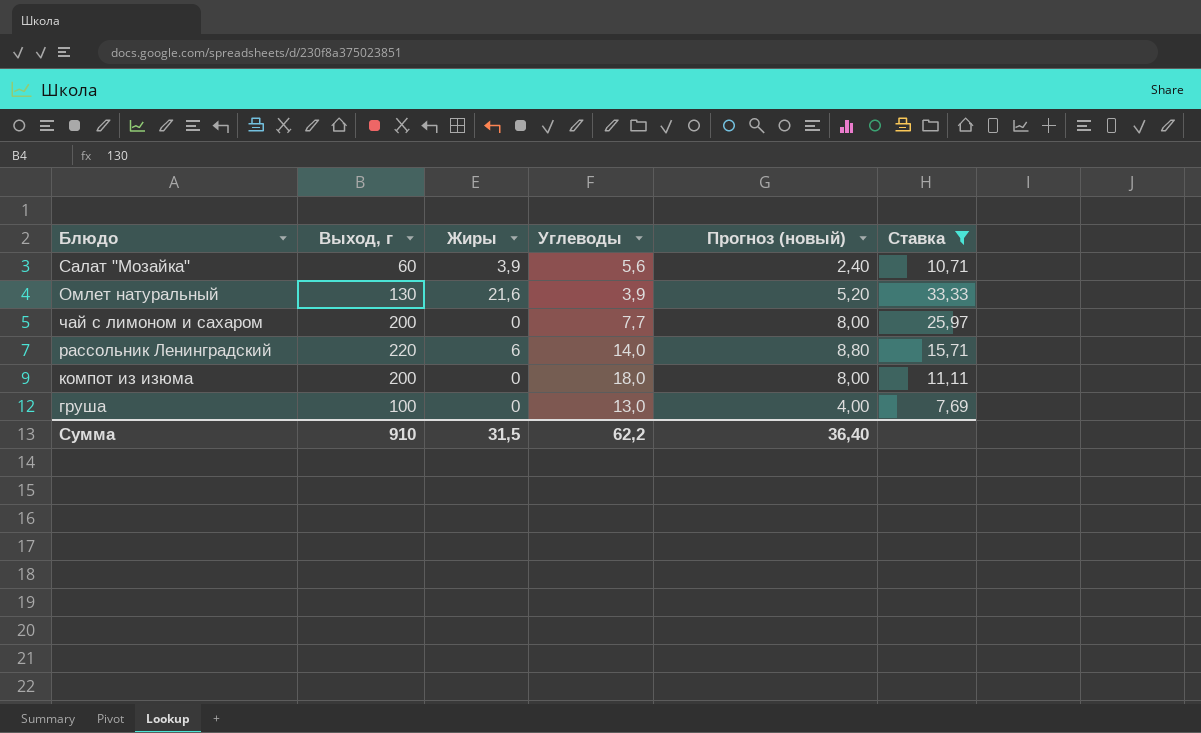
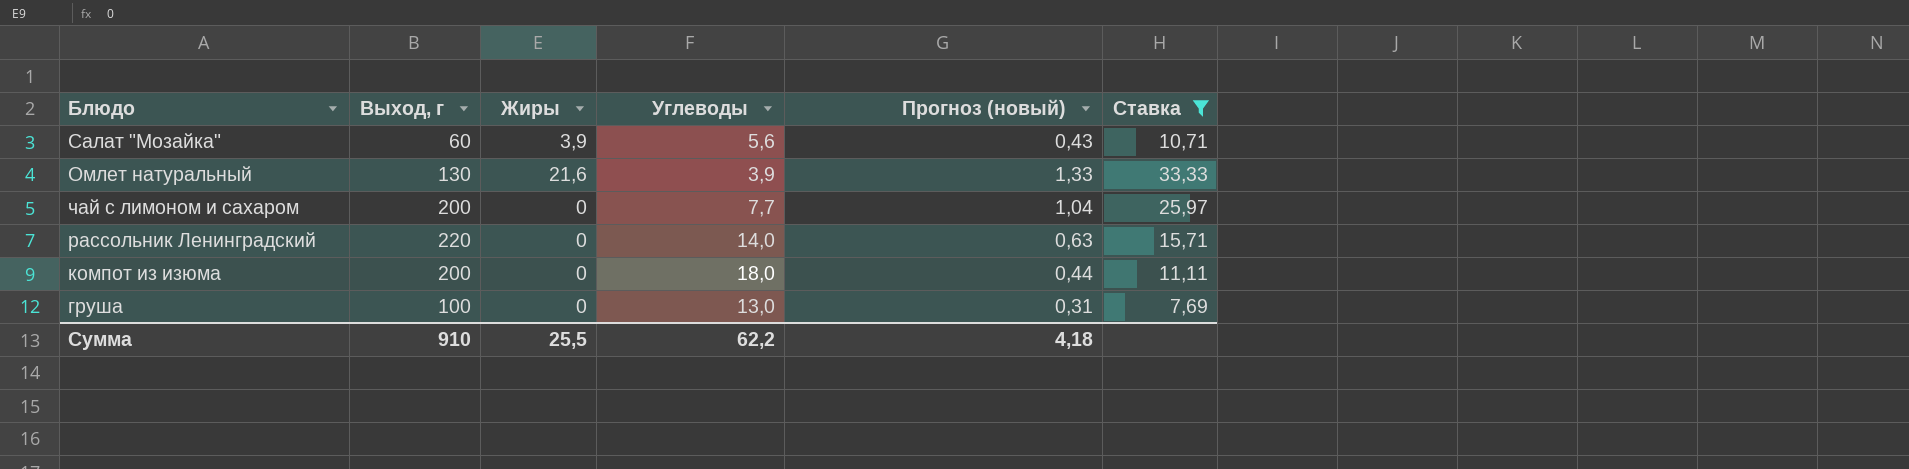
column Прогноз (новый) | formula: [Выход, г] * 0,04 -> [Ставка] * 0,04
рассольник Ленинградский | Жиры: 6 -> 0
Сумма | Жиры: 31,5 -> 25,5
Сумма | Прогноз (новый): 36,40 -> 4,18

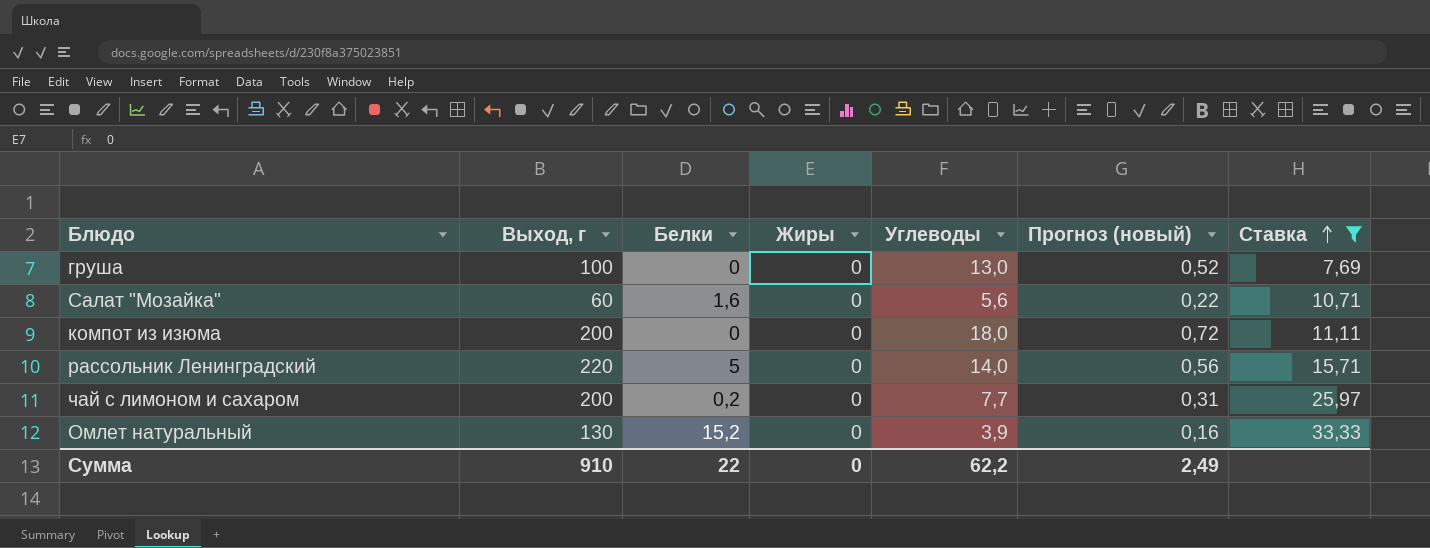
row order: none -> Ставка ascending
column Белки | position: none -> 3
column Прогноз (новый) | formula: [Ставка] * 0,04 -> [Углеводы] * 0,04
Салат "Мозайка" | Жиры: 3,9 -> 0
Омлет натуральный | Жиры: 21,6 -> 0
Сумма | Жиры: 25,5 -> 0
Сумма | Прогноз (новый): 4,18 -> 2,49

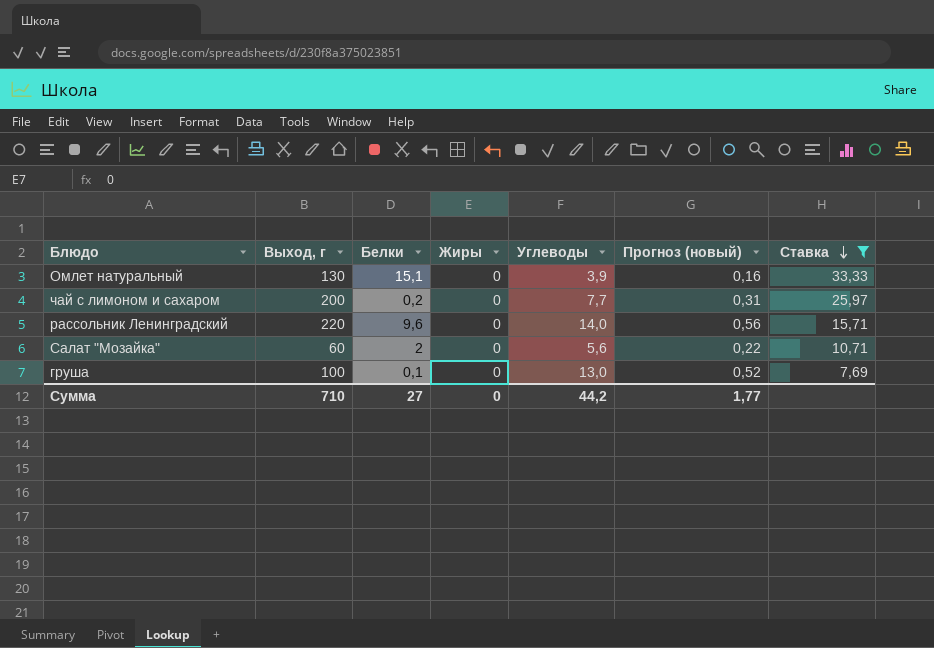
row order: Ставка ascending -> Ставка descending
row компот из изюма: 200 | 0 | 0 | 18,0 | 0,72 | 11,11 -> none
Омлет натуральный | Белки: 15,2 -> 15,1
рассольник Ленинградский | Белки: 5 -> 9,6
Салат "Мозайка" | Белки: 1,6 -> 2
груша | Белки: 0 -> 0,1
Сумма | Выход, г: 910 -> 710
Сумма | Белки: 22 -> 27
Сумма | Углеводы: 62,2 -> 44,2
Сумма | Прогноз (новый): 2,49 -> 1,77

